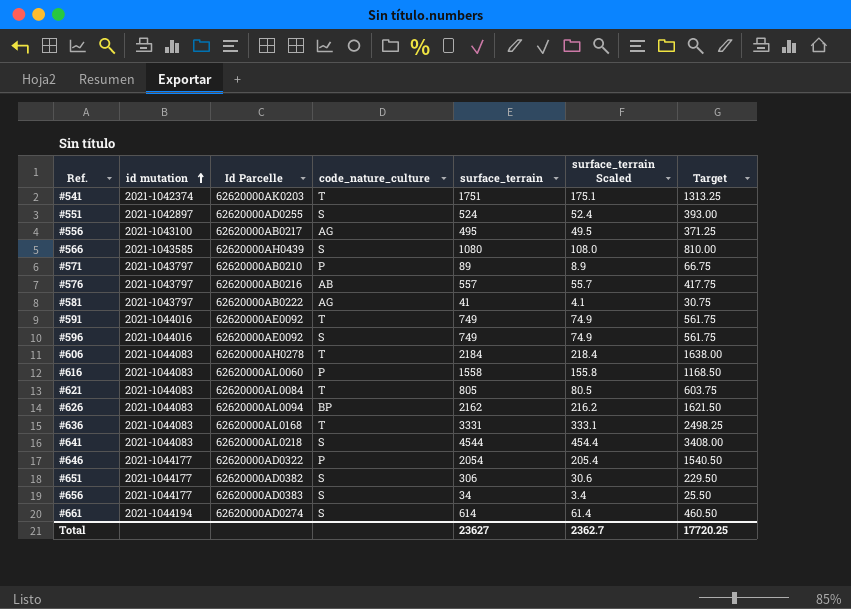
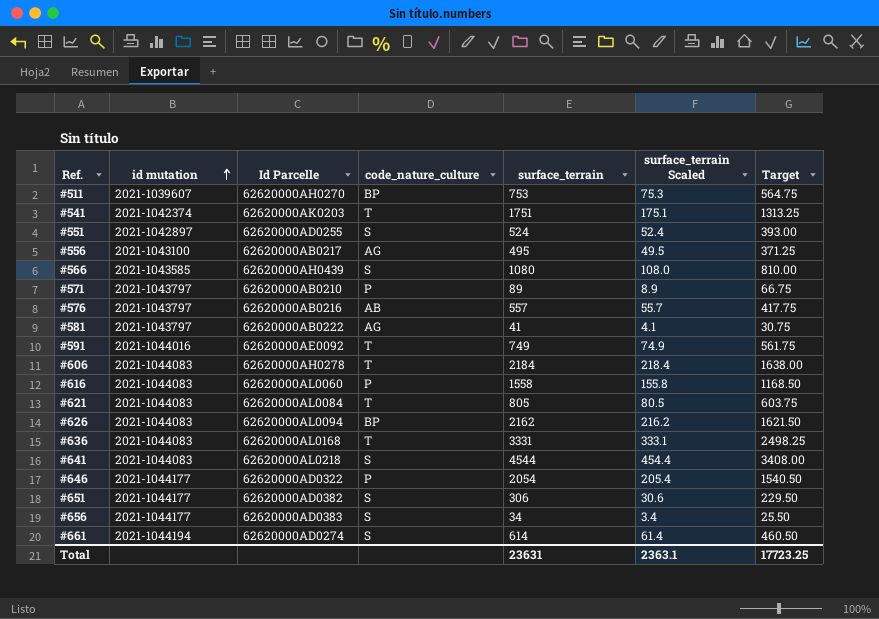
row #596: 2021-1044016 | 62620000AE0092 | S | 749 | 74.9 | 561.75 -> none
row #511: none -> 2021-1039607 | 62620000AH0270 | BP | 753 | 75.3 | 564.75
Total | surface_terrain: 23627 -> 23631
Total | surface_terrain Scaled: 2362.7 -> 2363.1
Total | Target: 17720.25 -> 17723.25

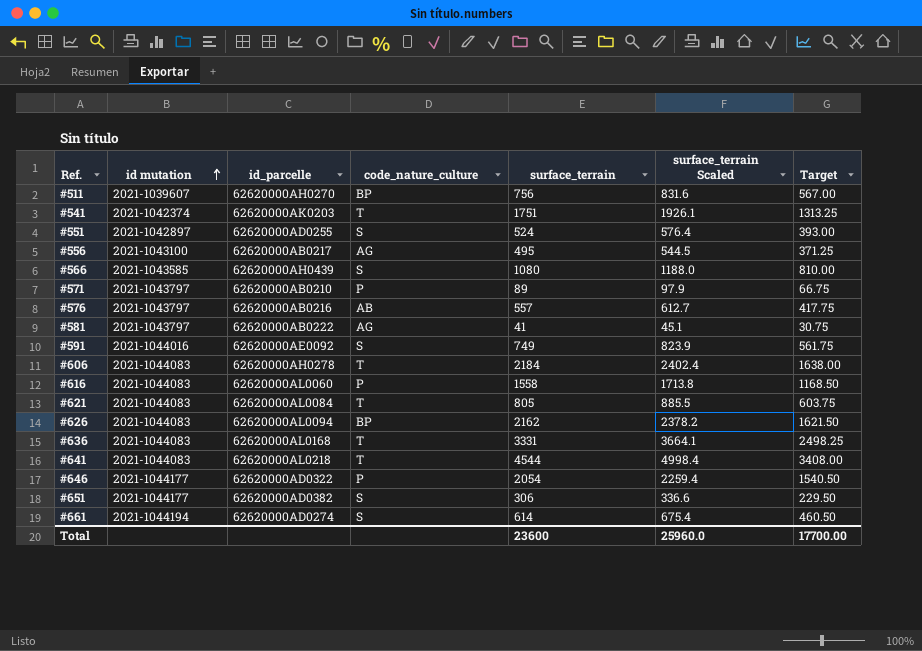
column name: Id Parcelle -> id_parcelle
column surface_terrain Scaled | formula: [surface_terrain] * 0.1 -> [surface_terrain] * 1.1
row #656: 2021-1044177 | 62620000AD0383 | S | 34 | 3.4 | 25.50 -> none
#511 | surface_terrain: 753 -> 756
#511 | Target: 564.75 -> 567.00
#591 | code_nature_culture: T -> S
#641 | code_nature_culture: S -> T
Total | surface_terrain: 23631 -> 23600
Total | surface_terrain Scaled: 2363.1 -> 25960.0
Total | Target: 17723.25 -> 17700.00

